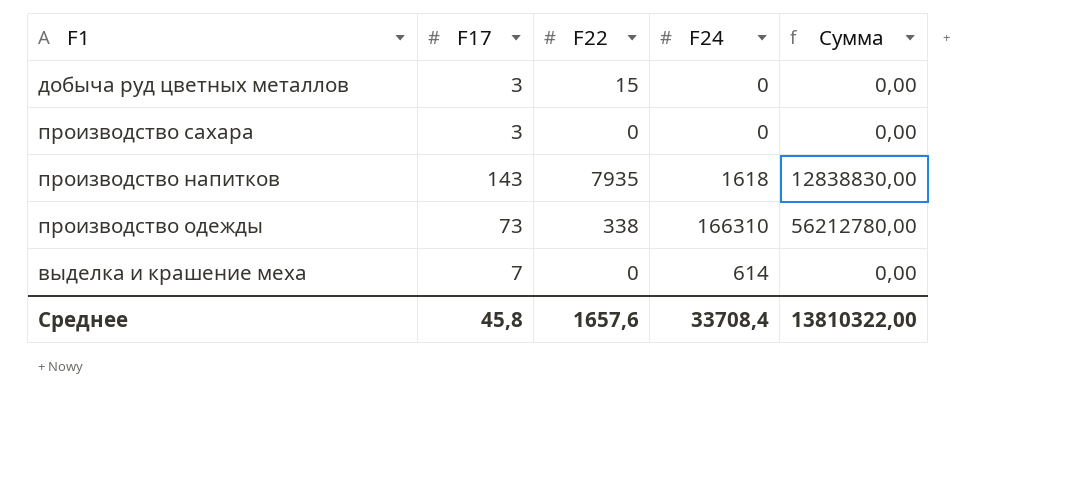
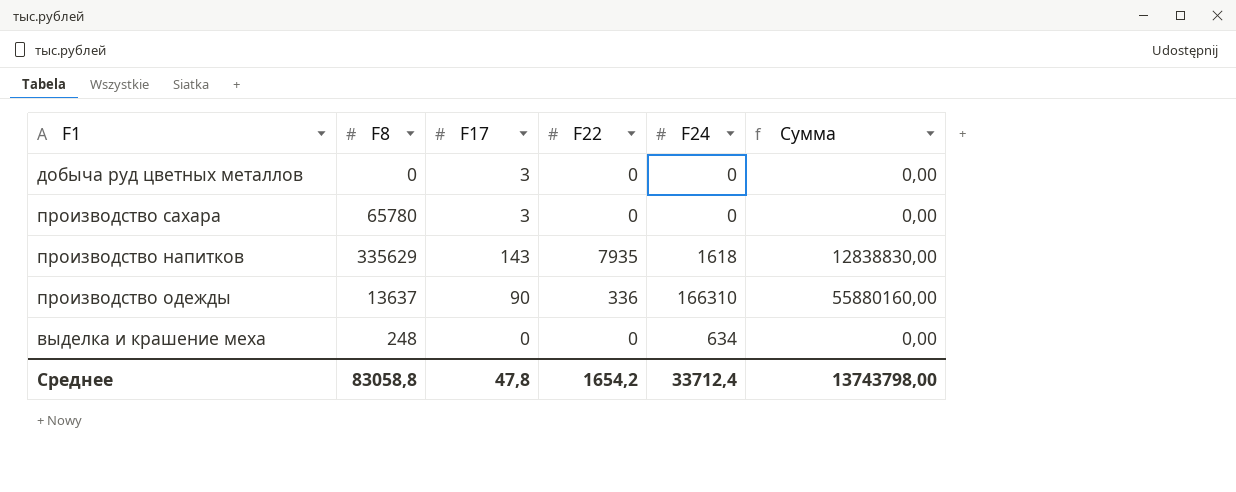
column F8 | position: none -> 2
добыча руд цветных металлов | F22: 15 -> 0
производство одежды | F17: 73 -> 90
производство одежды | F22: 338 -> 336
производство одежды | Сумма: 56212780,00 -> 55880160,00
выделка и крашение меха | F17: 7 -> 0
выделка и крашение меха | F24: 614 -> 634
Среднее | F17: 45,8 -> 47,8
Среднее | F22: 1657,6 -> 1654,2
Среднее | F24: 33708,4 -> 33712,4
Среднее | Сумма: 13810322,00 -> 13743798,00

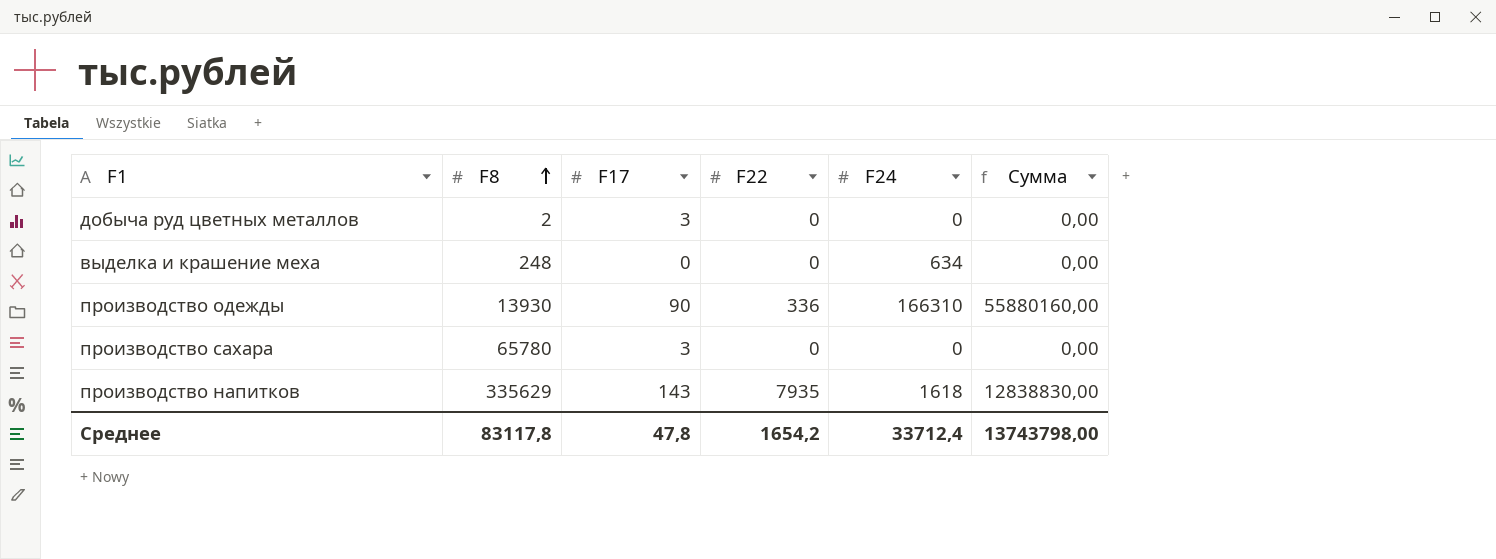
row order: none -> F8 ascending
добыча руд цветных металлов | F8: 0 -> 2
производство одежды | F8: 13637 -> 13930
Среднее | F8: 83058,8 -> 83117,8

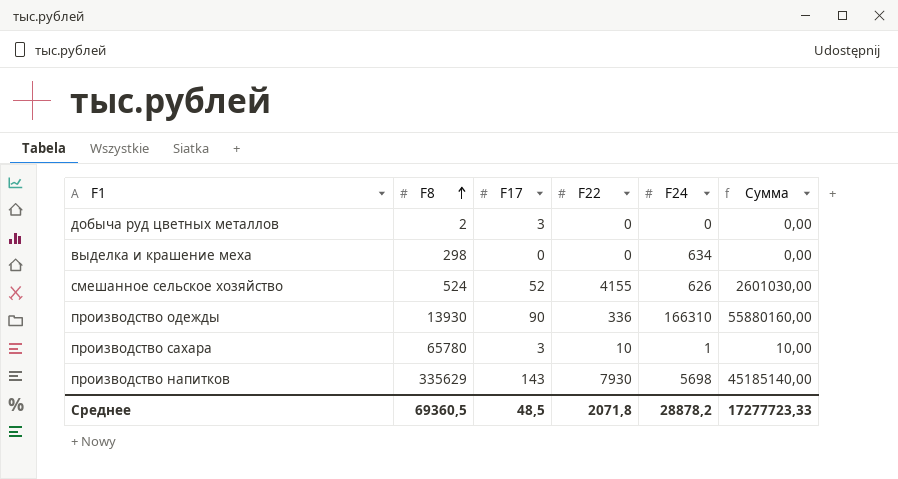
выделка и крашение меха | F8: 248 -> 298
row смешанное сельское хозяйство: none -> 524 | 52 | 4155 | 626 | 2601030,00
производство сахара | F22: 0 -> 10
производство сахара | F24: 0 -> 1
производство сахара | Сумма: 0,00 -> 10,00
производство напитков | F22: 7935 -> 7930
производство напитков | F24: 1618 -> 5698
производство напитков | Сумма: 12838830,00 -> 45185140,00
Среднее | F8: 83117,8 -> 69360,5
Среднее | F17: 47,8 -> 48,5
Среднее | F22: 1654,2 -> 2071,8
Среднее | F24: 33712,4 -> 28878,2
Среднее | Сумма: 13743798,00 -> 17277723,33

